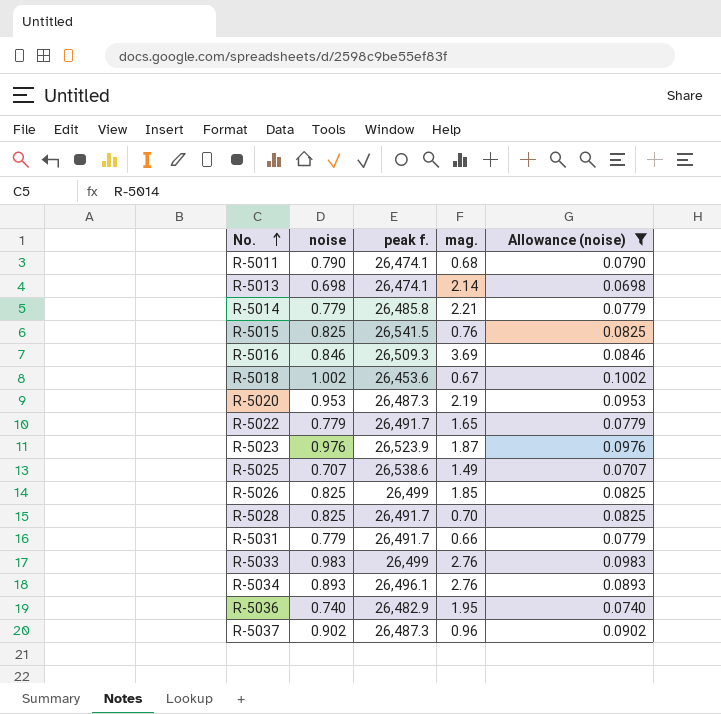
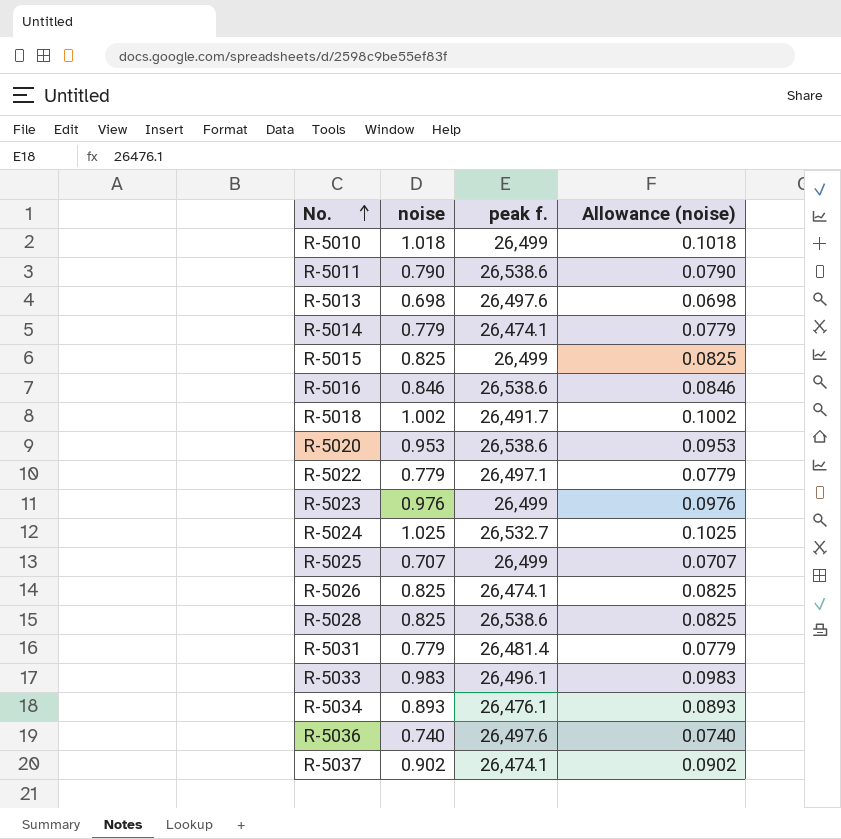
filter: Allowance (noise) <= 0.1002 -> none
column mag. | position: 4 -> none
R-5011 | peak f.: 26,474.1 -> 26,538.6
R-5013 | peak f.: 26,474.1 -> 26,497.6
R-5014 | peak f.: 26,485.8 -> 26,474.1
R-5015 | peak f.: 26,541.5 -> 26,499
R-5016 | peak f.: 26,509.3 -> 26,538.6
R-5018 | peak f.: 26,453.6 -> 26,491.7
R-5020 | peak f.: 26,487.3 -> 26,538.6
R-5022 | peak f.: 26,491.7 -> 26,497.1
R-5023 | peak f.: 26,523.9 -> 26,499
R-5025 | peak f.: 26,538.6 -> 26,499
R-5026 | peak f.: 26,499 -> 26,474.1
R-5028 | peak f.: 26,491.7 -> 26,538.6
R-5031 | peak f.: 26,491.7 -> 26,481.4
R-5033 | peak f.: 26,499 -> 26,496.1
R-5034 | peak f.: 26,496.1 -> 26,476.1
R-5036 | peak f.: 26,482.9 -> 26,497.6
R-5037 | peak f.: 26,487.3 -> 26,474.1

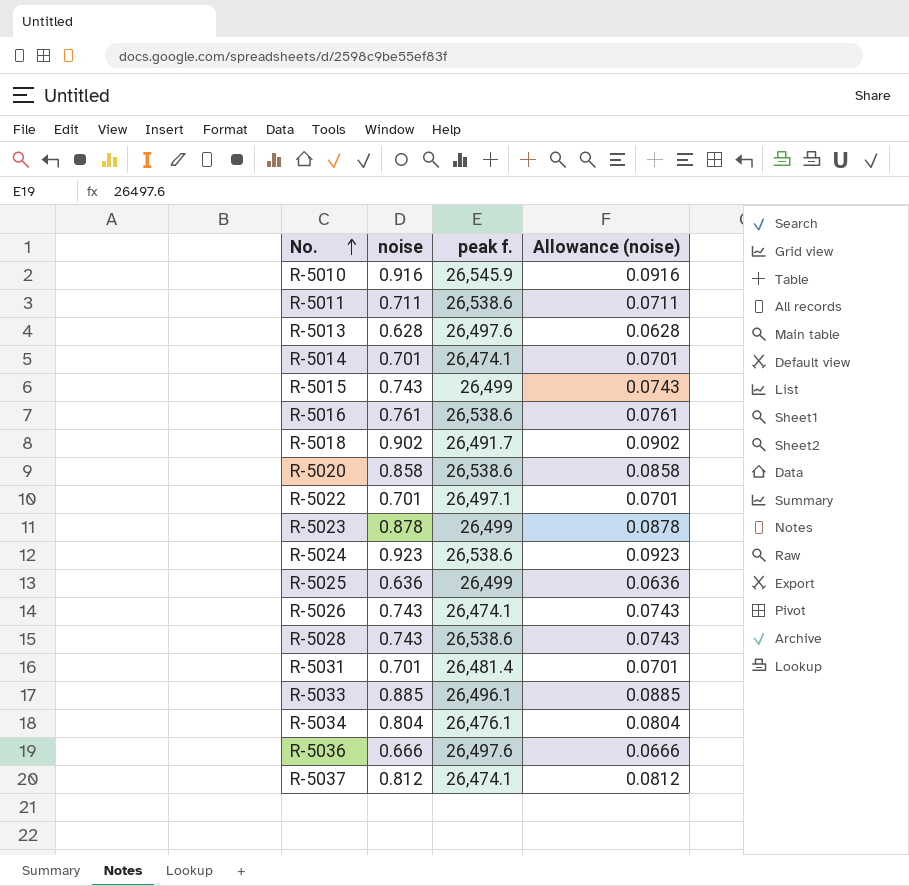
R-5010 | noise: 1.018 -> 0.916
R-5010 | peak f.: 26,499 -> 26,545.9
R-5010 | Allowance (noise): 0.1018 -> 0.0916
R-5011 | noise: 0.790 -> 0.711
R-5011 | Allowance (noise): 0.0790 -> 0.0711
R-5013 | noise: 0.698 -> 0.628
R-5013 | Allowance (noise): 0.0698 -> 0.0628
R-5014 | noise: 0.779 -> 0.701
R-5014 | Allowance (noise): 0.0779 -> 0.0701
R-5015 | noise: 0.825 -> 0.743
R-5015 | Allowance (noise): 0.0825 -> 0.0743
R-5016 | noise: 0.846 -> 0.761
R-5016 | Allowance (noise): 0.0846 -> 0.0761
R-5018 | noise: 1.002 -> 0.902
R-5018 | Allowance (noise): 0.1002 -> 0.0902
R-5020 | noise: 0.953 -> 0.858
R-5020 | Allowance (noise): 0.0953 -> 0.0858
R-5022 | noise: 0.779 -> 0.701
R-5022 | Allowance (noise): 0.0779 -> 0.0701
R-5023 | noise: 0.976 -> 0.878
R-5023 | Allowance (noise): 0.0976 -> 0.0878
R-5024 | noise: 1.025 -> 0.923
R-5024 | peak f.: 26,532.7 -> 26,538.6
R-5024 | Allowance (noise): 0.1025 -> 0.0923
R-5025 | noise: 0.707 -> 0.636
R-5025 | Allowance (noise): 0.0707 -> 0.0636
R-5026 | noise: 0.825 -> 0.743
R-5026 | Allowance (noise): 0.0825 -> 0.0743
R-5028 | noise: 0.825 -> 0.743
R-5028 | Allowance (noise): 0.0825 -> 0.0743
R-5031 | noise: 0.779 -> 0.701
R-5031 | Allowance (noise): 0.0779 -> 0.0701
R-5033 | noise: 0.983 -> 0.885
R-5033 | Allowance (noise): 0.0983 -> 0.0885
R-5034 | noise: 0.893 -> 0.804
R-5034 | Allowance (noise): 0.0893 -> 0.0804
R-5036 | noise: 0.740 -> 0.666
R-5036 | Allowance (noise): 0.0740 -> 0.0666
R-5037 | noise: 0.902 -> 0.812
R-5037 | Allowance (noise): 0.0902 -> 0.0812

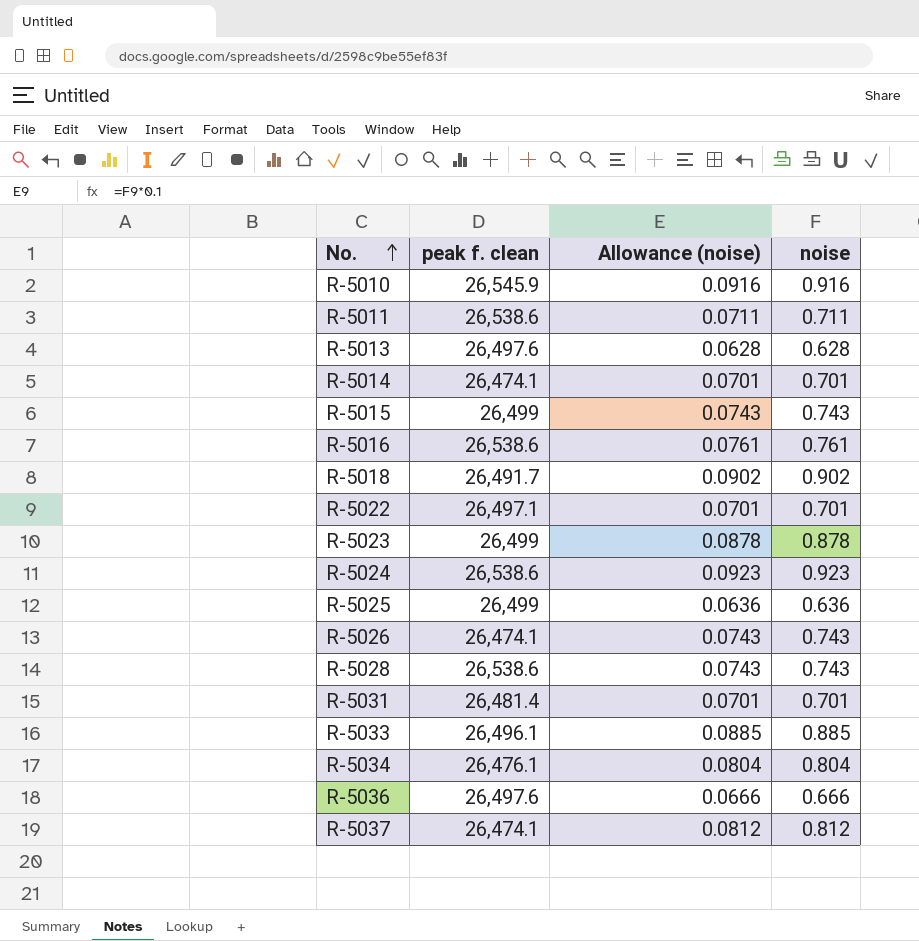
column name: peak f. -> peak f. clean
column noise | position: 2 -> 4
row R-5020: 0.858 | 26,538.6 | 0.0858 -> none

